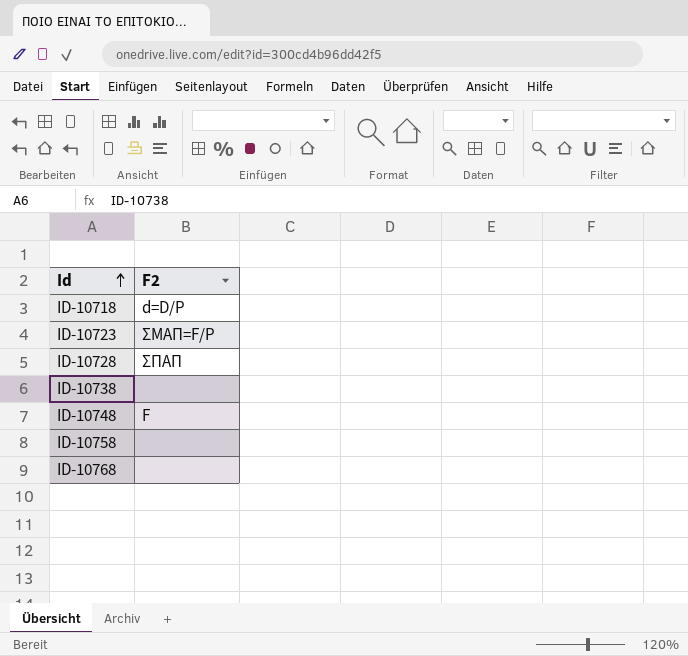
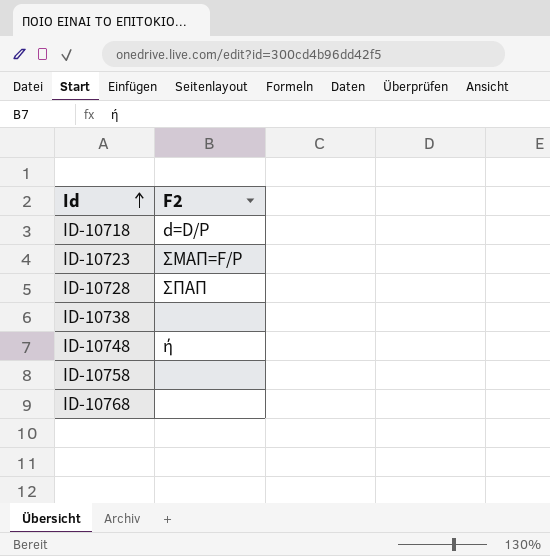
ID-10748 | F2: F -> ή

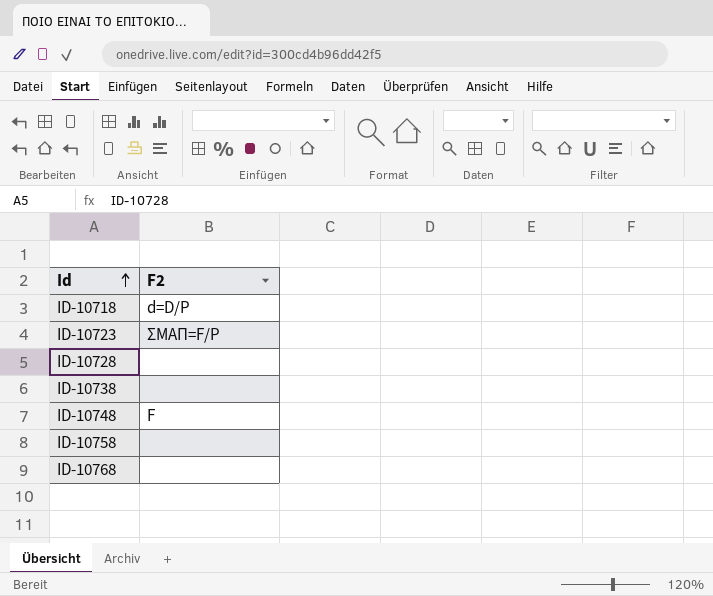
ID-10728 | F2: ΣΠΑΠ -> none
ID-10748 | F2: ή -> F

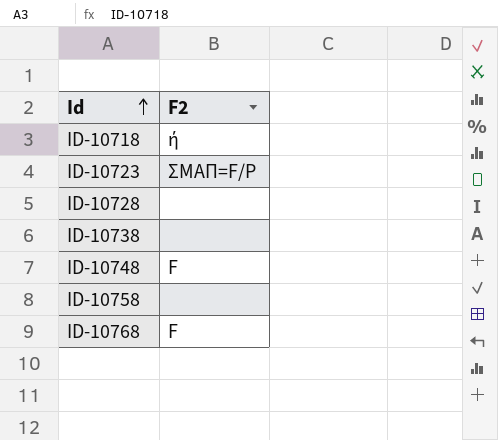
ID-10718 | F2: d=D/P -> ή
ID-10768 | F2: none -> F

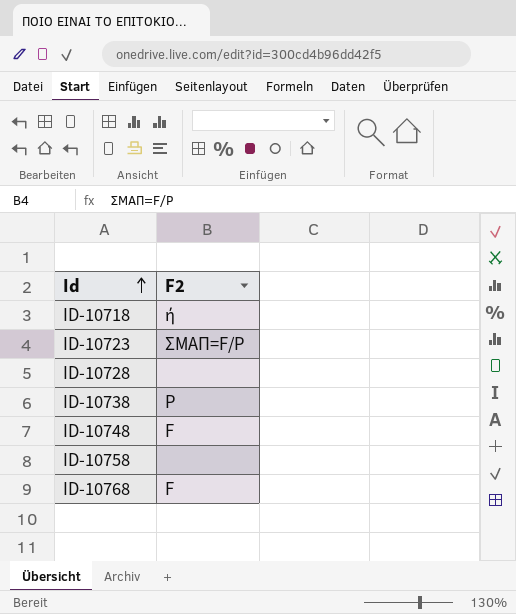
ID-10738 | F2: none -> P

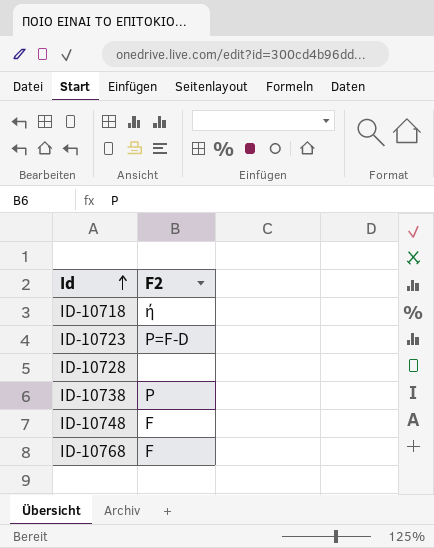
row ID-10758: none -> none
ID-10723 | F2: ΣΜΑΠ=F/P -> P=F-D

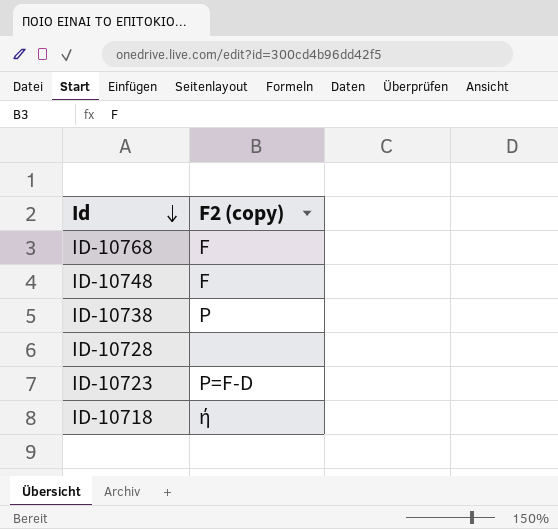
row order: Id ascending -> Id descending
column name: F2 -> F2 (copy)

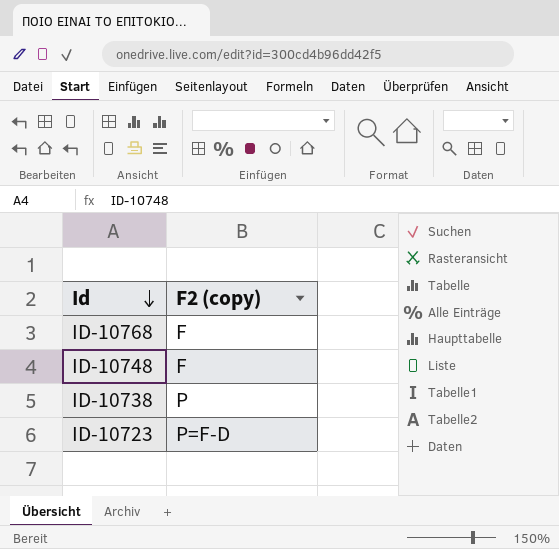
row ID-10728: none -> none
row ID-10718: ή -> none

